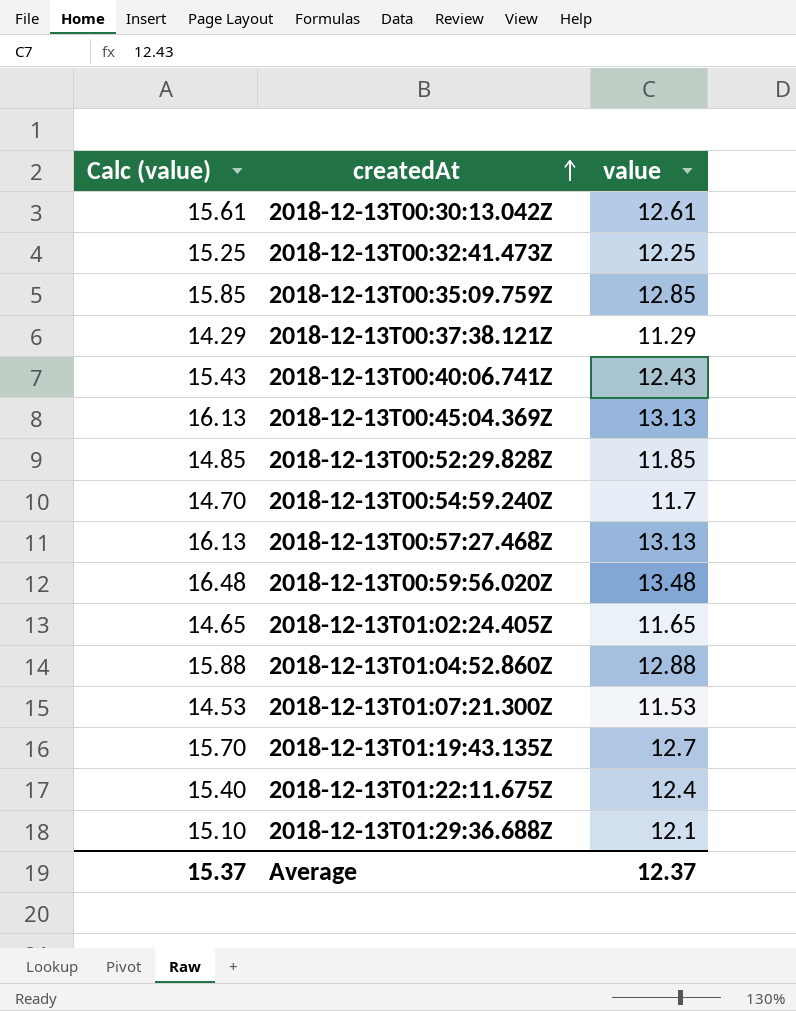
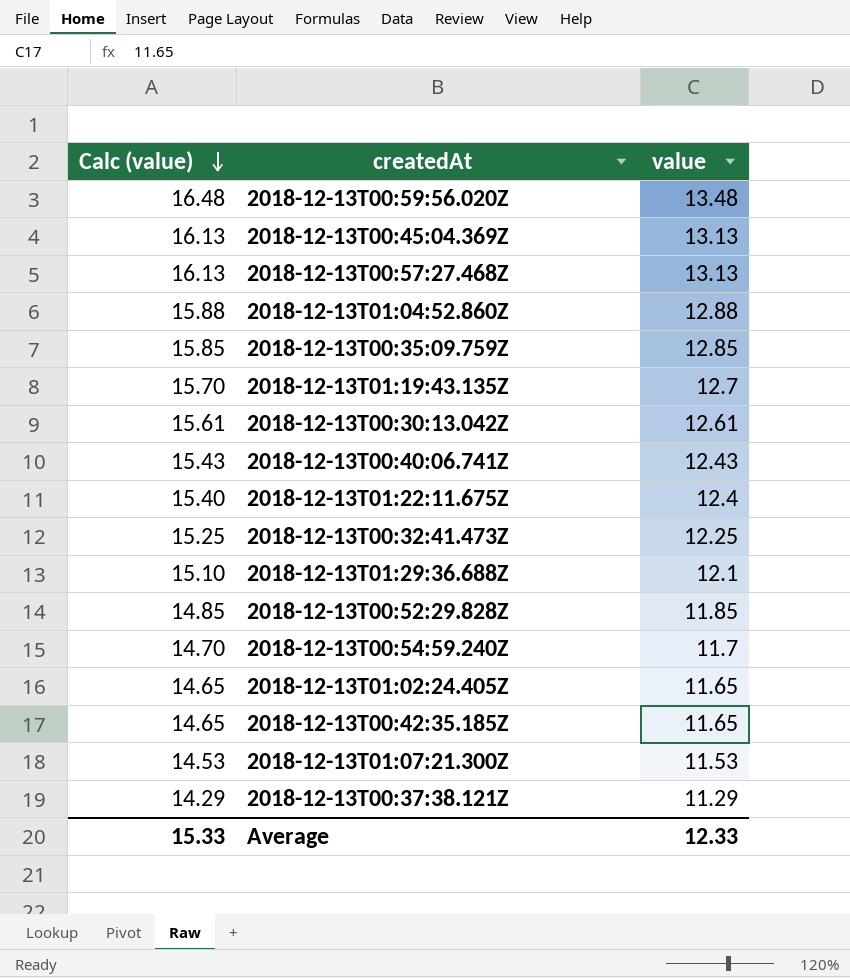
row order: createdAt ascending -> Calc (value) descending
row 2018-12-13T00:42:35.185Z: none -> 14.65 | 11.65
Average | Calc (value): 15.37 -> 15.33
Average | value: 12.37 -> 12.33

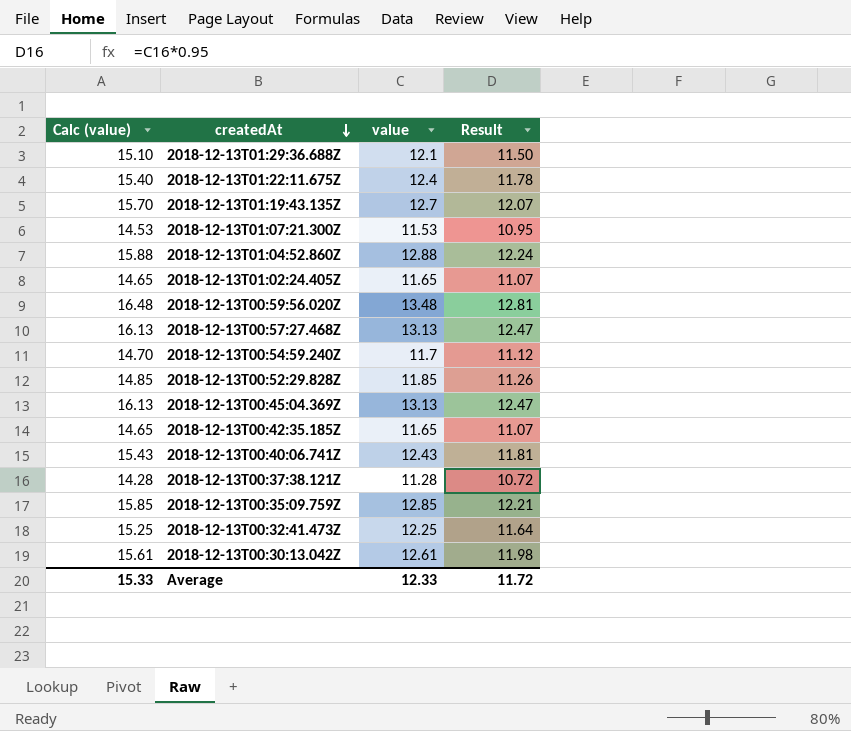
row order: Calc (value) descending -> createdAt descending
column Result | formula: none -> [value] * 0.95
2018-12-13T00:37:38.121Z | Calc (value): 14.29 -> 14.28
2018-12-13T00:37:38.121Z | value: 11.29 -> 11.28

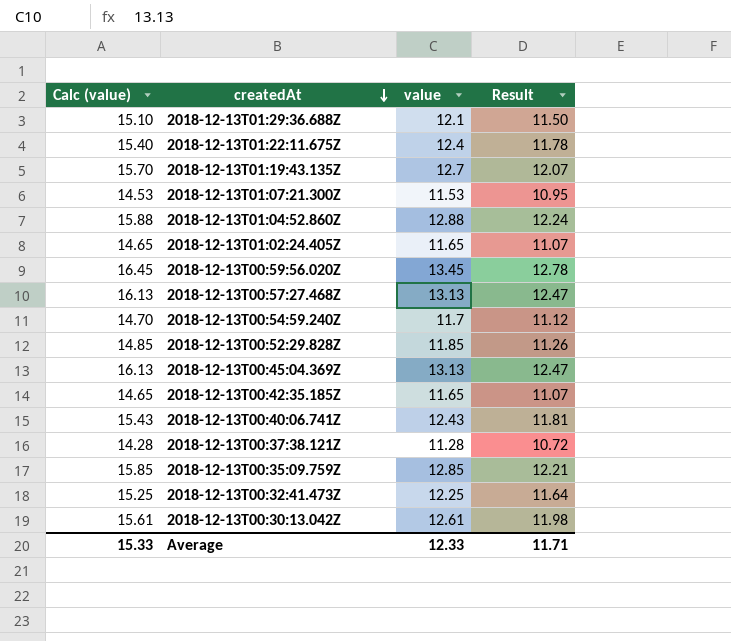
2018-12-13T00:59:56.020Z | Calc (value): 16.48 -> 16.45
2018-12-13T00:59:56.020Z | value: 13.48 -> 13.45
2018-12-13T00:59:56.020Z | Result: 12.81 -> 12.78
Average | Result: 11.72 -> 11.71

